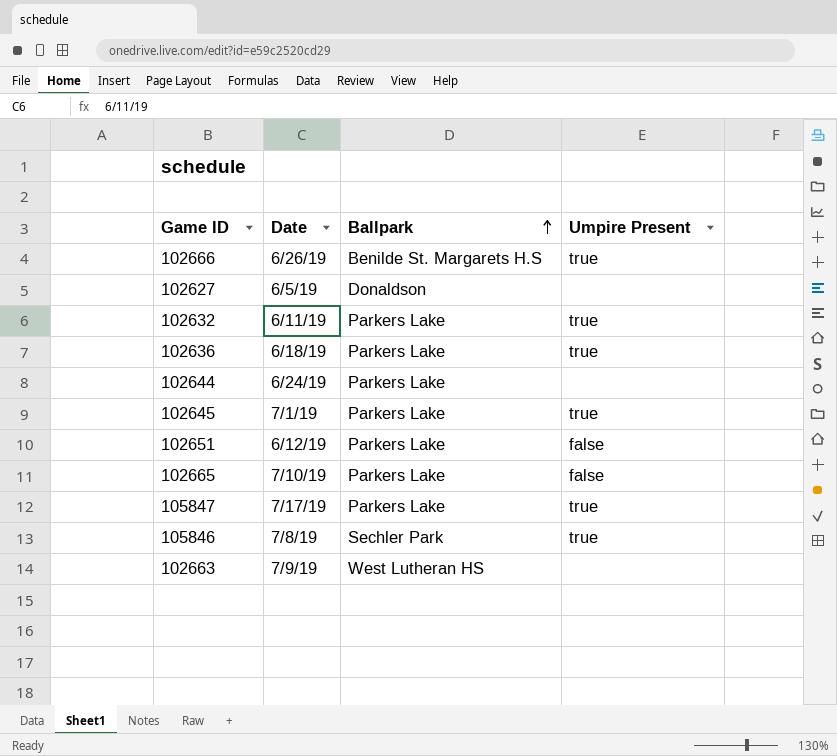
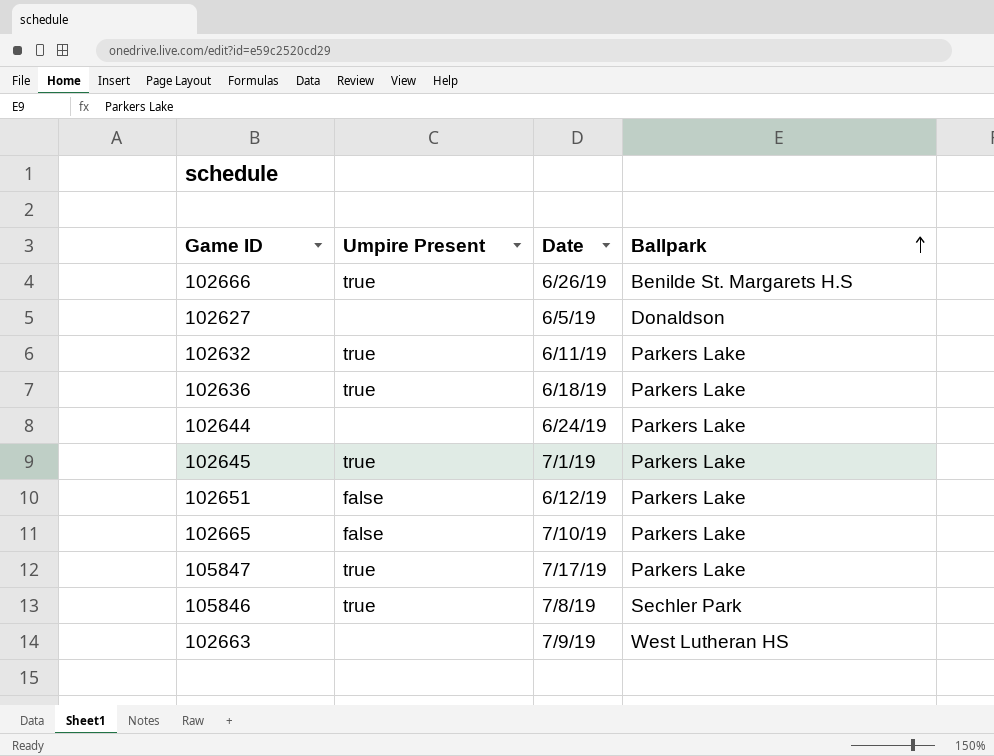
column Umpire Present | position: 4 -> 2

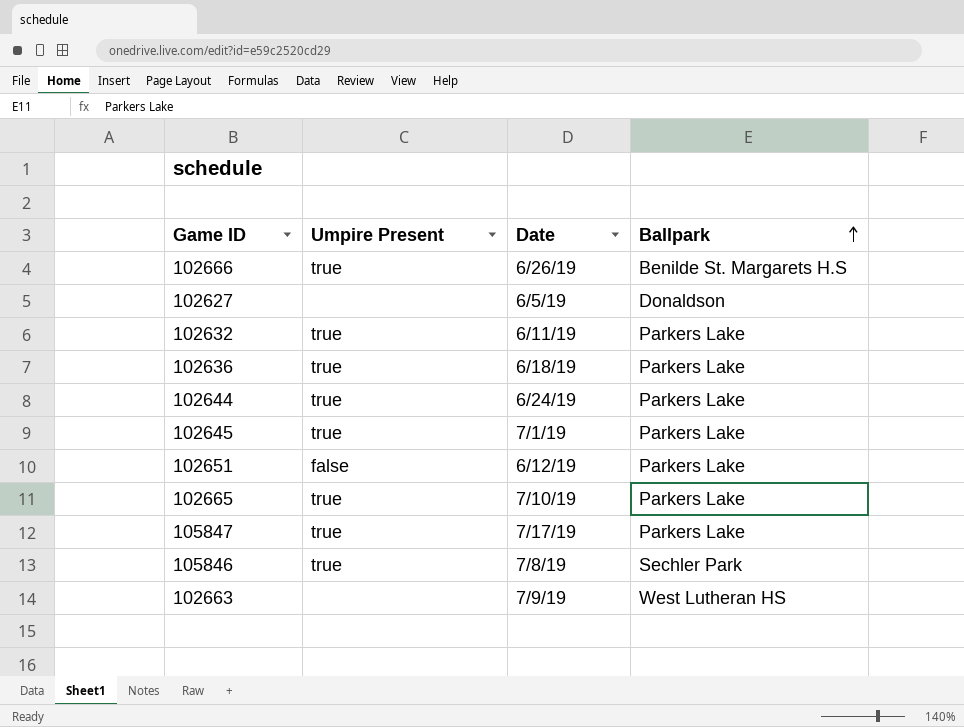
102644 | Umpire Present: none -> true
102665 | Umpire Present: false -> true

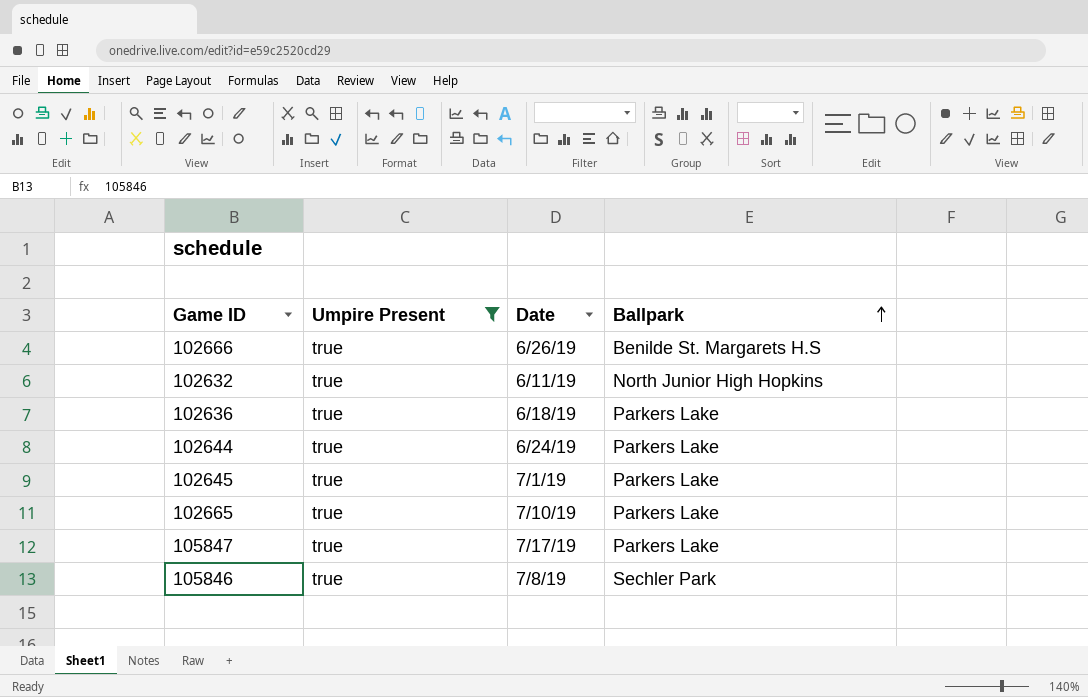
filter: none -> Umpire Present = true
102632 | Ballpark: Parkers Lake -> North Junior High Hopkins

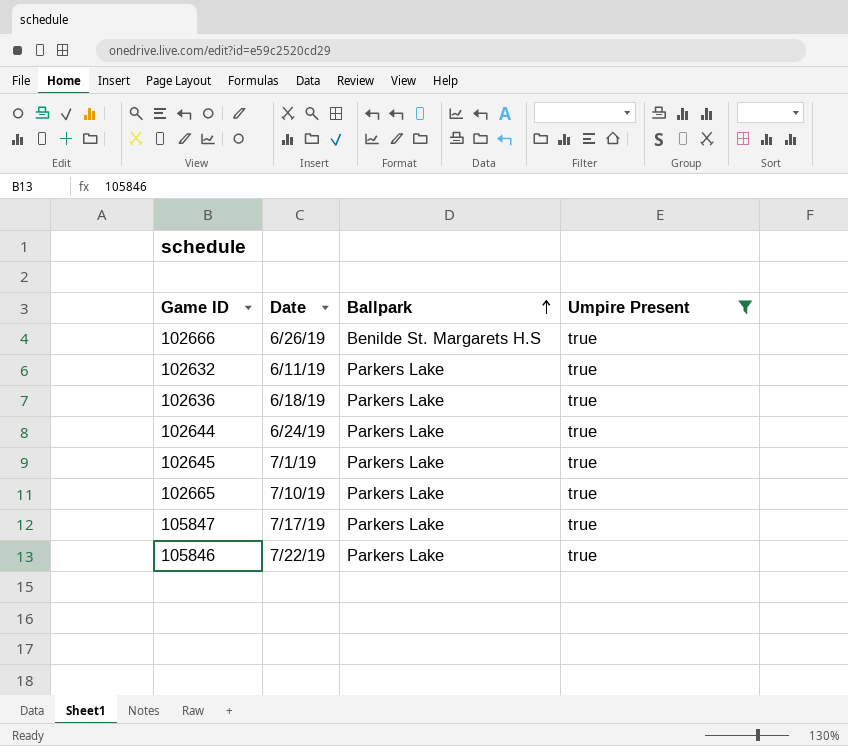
column Umpire Present | position: 2 -> 4
102632 | Ballpark: North Junior High Hopkins -> Parkers Lake
105846 | Date: 7/8/19 -> 7/22/19
105846 | Ballpark: Sechler Park -> Parkers Lake

